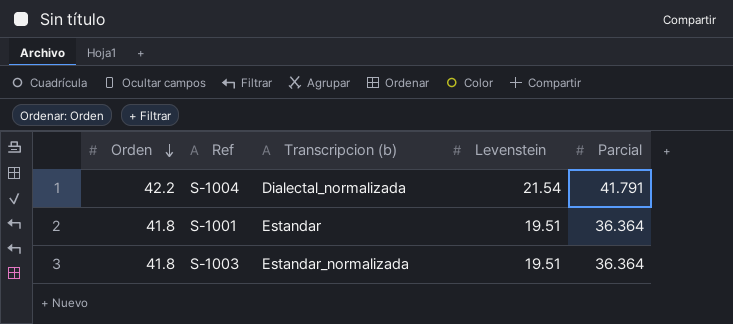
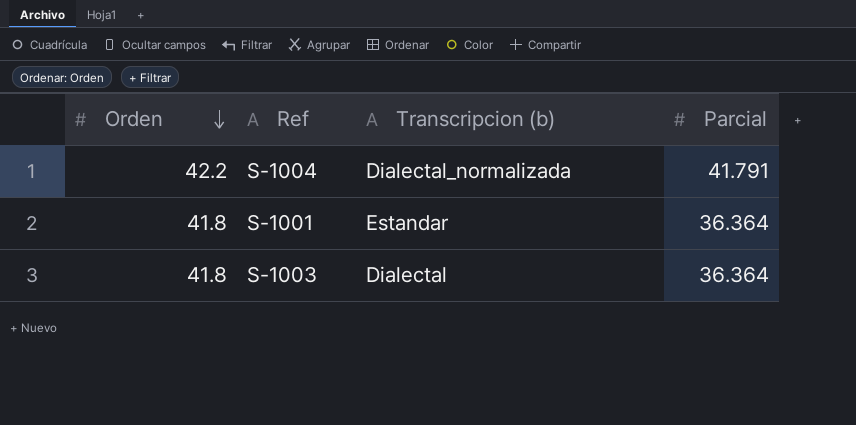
column Levenstein | position: 4 -> none
S-1003 | Transcripcion (b): Estandar_normalizada -> Dialectal

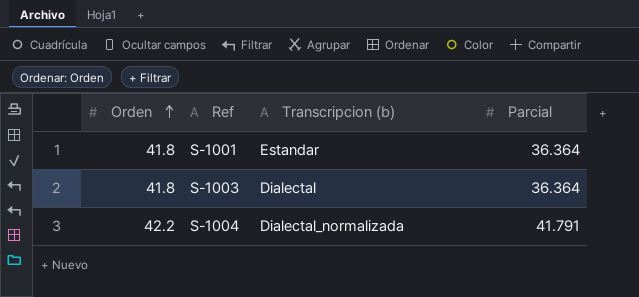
row order: Orden descending -> Orden ascending

